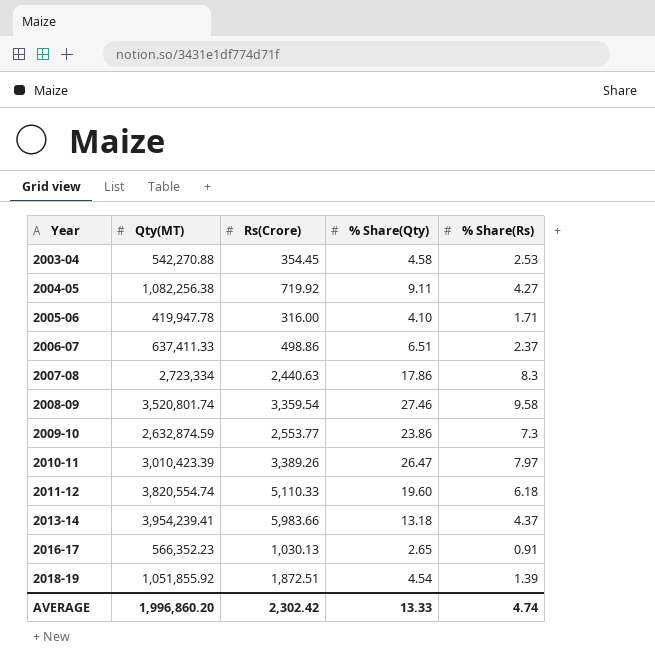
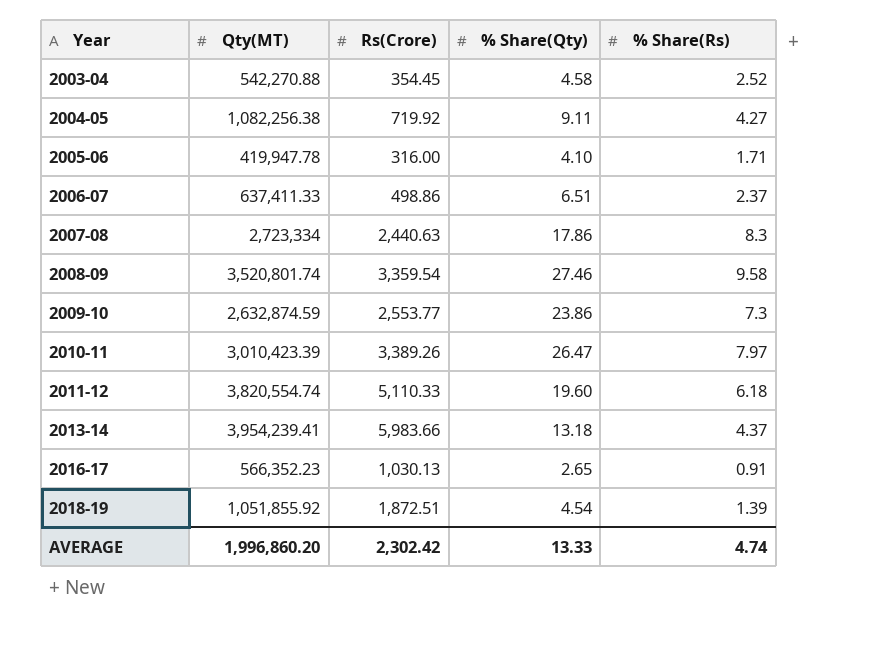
2003-04 | % Share(Rs): 2.53 -> 2.52

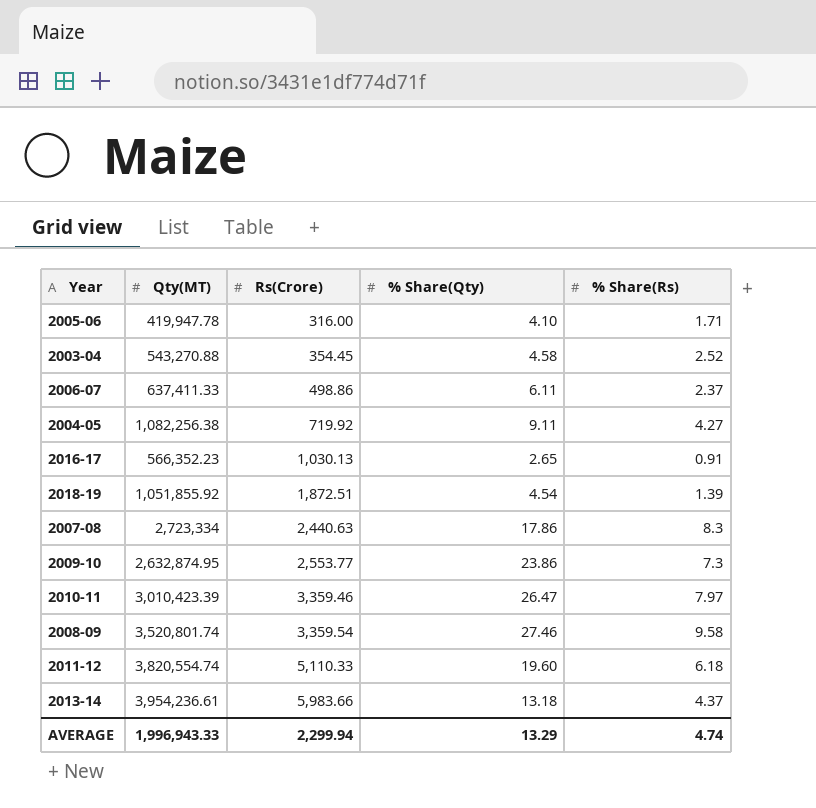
row order: Year ascending -> Rs(Crore) ascending
2003-04 | Qty(MT): 542,270.88 -> 543,270.88
2006-07 | % Share(Qty): 6.51 -> 6.11
2009-10 | Qty(MT): 2,632,874.59 -> 2,632,874.95
2010-11 | Rs(Crore): 3,389.26 -> 3,359.46
2013-14 | Qty(MT): 3,954,239.41 -> 3,954,236.61
AVERAGE | Qty(MT): 1,996,860.20 -> 1,996,943.33
AVERAGE | Rs(Crore): 2,302.42 -> 2,299.94
AVERAGE | % Share(Qty): 13.33 -> 13.29

